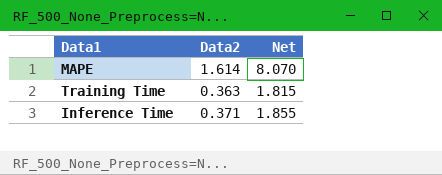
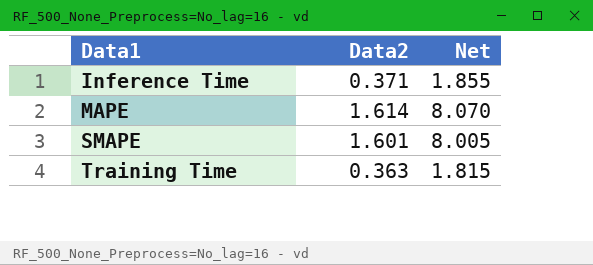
row order: none -> Data1 ascending
row SMAPE: none -> 1.601 | 8.005

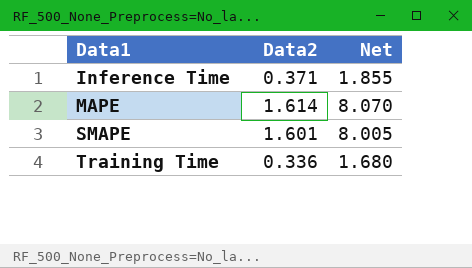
Training Time | Data2: 0.363 -> 0.336
Training Time | Net: 1.815 -> 1.680

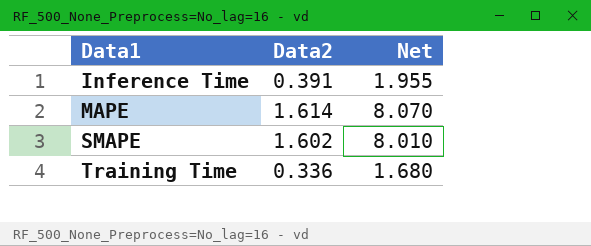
Inference Time | Data2: 0.371 -> 0.391
Inference Time | Net: 1.855 -> 1.955
SMAPE | Data2: 1.601 -> 1.602
SMAPE | Net: 8.005 -> 8.010

